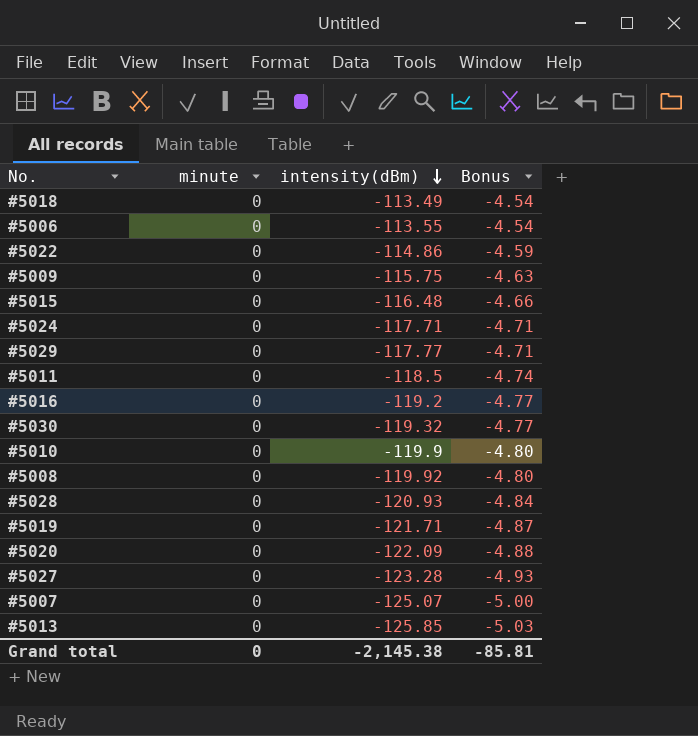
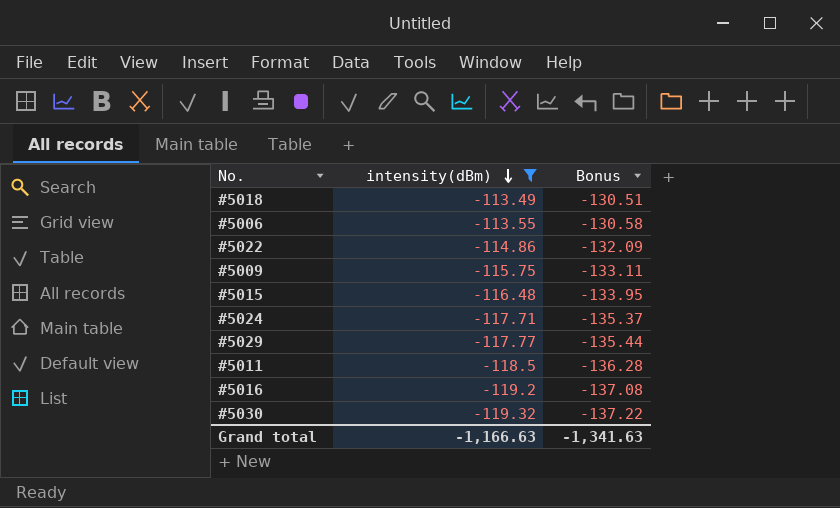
filter: none -> intensity(dBm) >= -119.32
column minute | position: 2 -> none
column Bonus | formula: [intensity(dBm)] * 0.04 -> [intensity(dBm)] * 1.15
Grand total | intensity(dBm): -2,145.38 -> -1,166.63
Grand total | Bonus: -85.81 -> -1,341.63

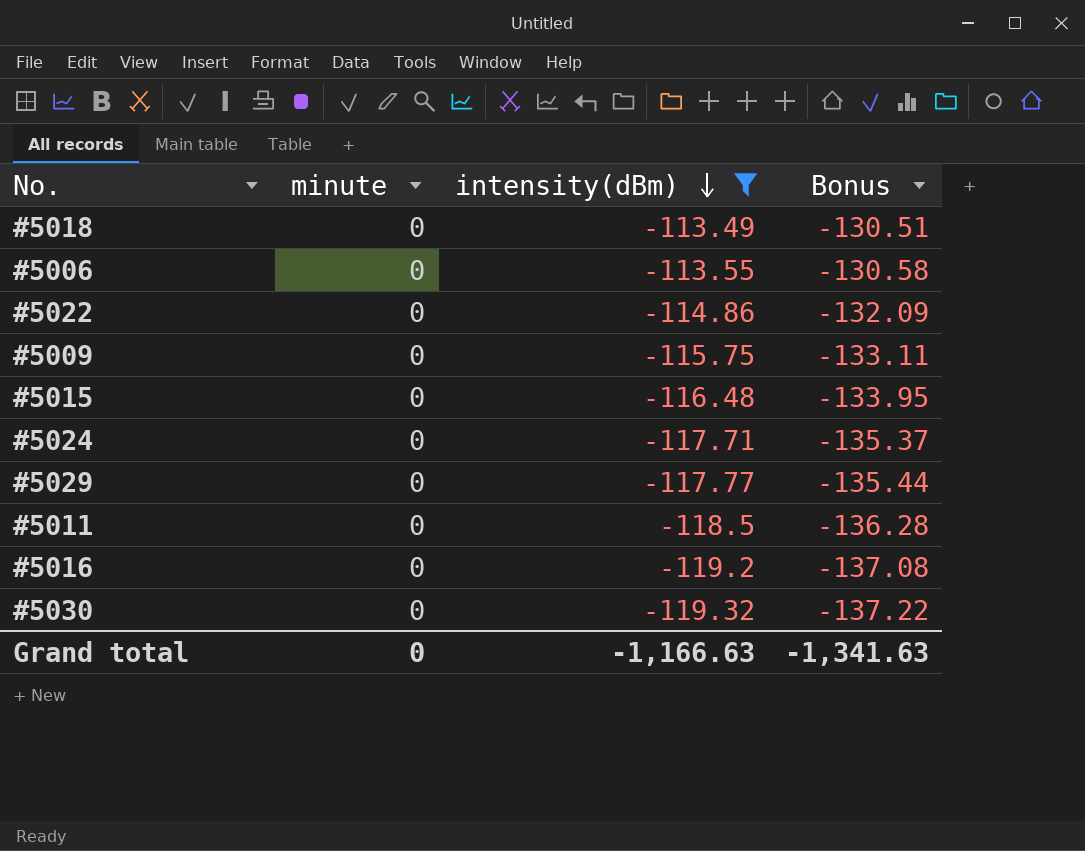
column minute | position: none -> 2

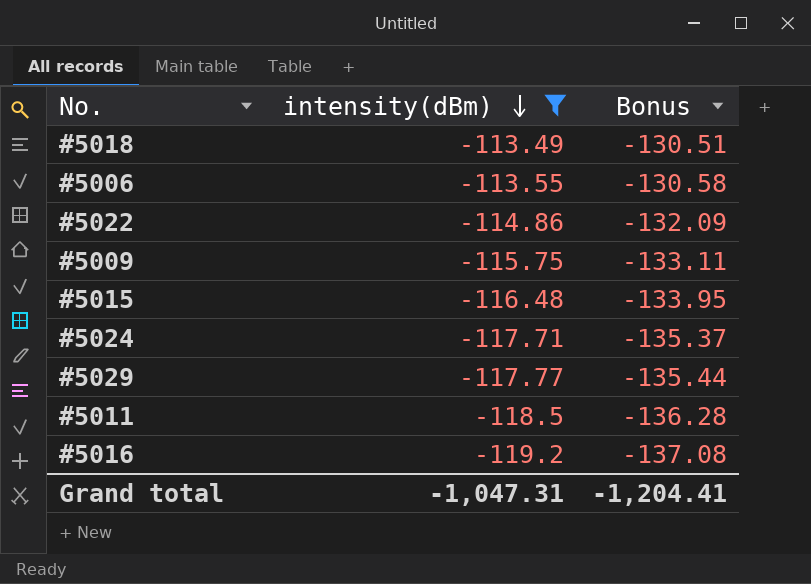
column minute | position: 2 -> none
row #5030: 0 | -119.32 | -137.22 -> none
Grand total | intensity(dBm): -1,166.63 -> -1,047.31
Grand total | Bonus: -1,341.63 -> -1,204.41

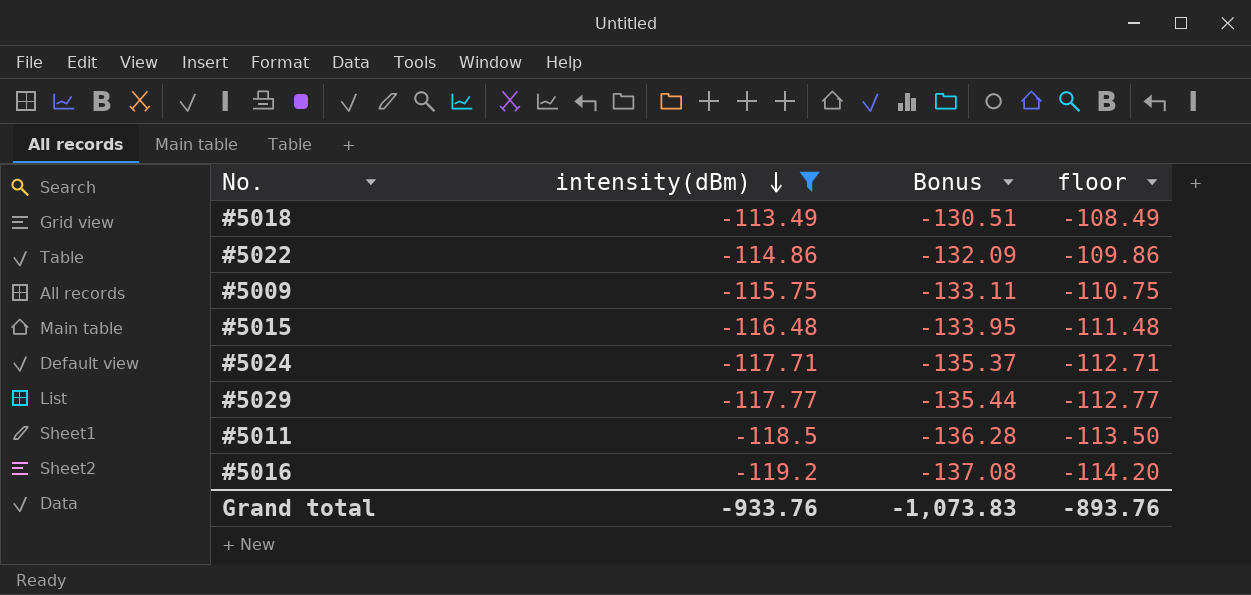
column floor | formula: none -> [intensity(dBm)] + 5
row #5006: -113.55 | -130.58 -> none
Grand total | intensity(dBm): -1,047.31 -> -933.76
Grand total | Bonus: -1,204.41 -> -1,073.83

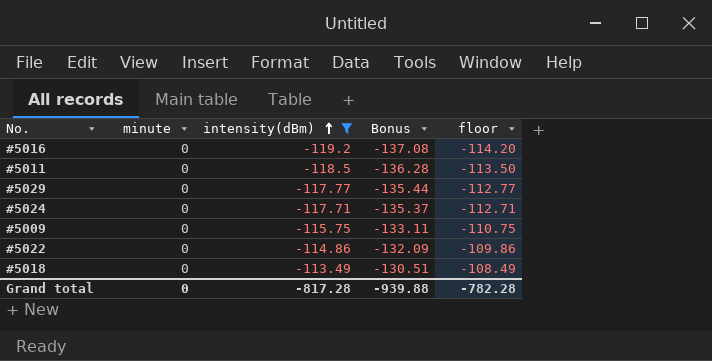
row order: intensity(dBm) descending -> intensity(dBm) ascending
column minute | position: none -> 2
row #5015: -116.48 | -133.95 | -111.48 -> none
Grand total | intensity(dBm): -933.76 -> -817.28
Grand total | Bonus: -1,073.83 -> -939.88
Grand total | floor: -893.76 -> -782.28

